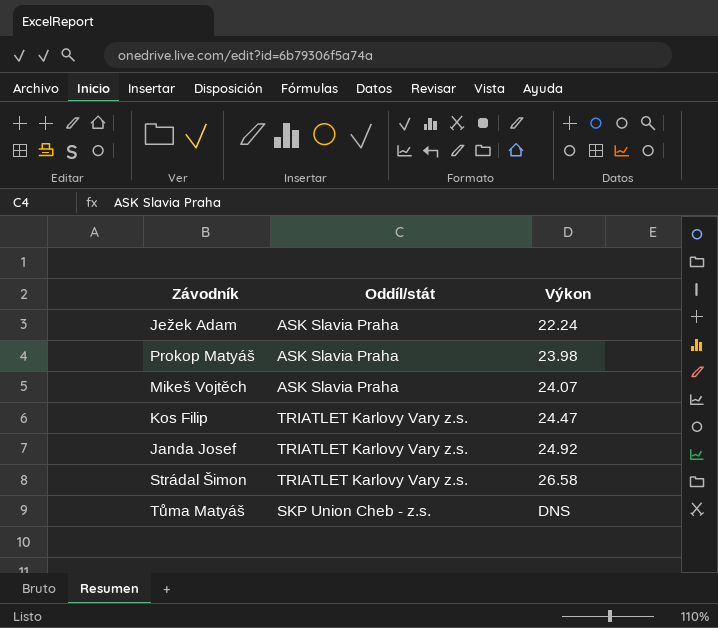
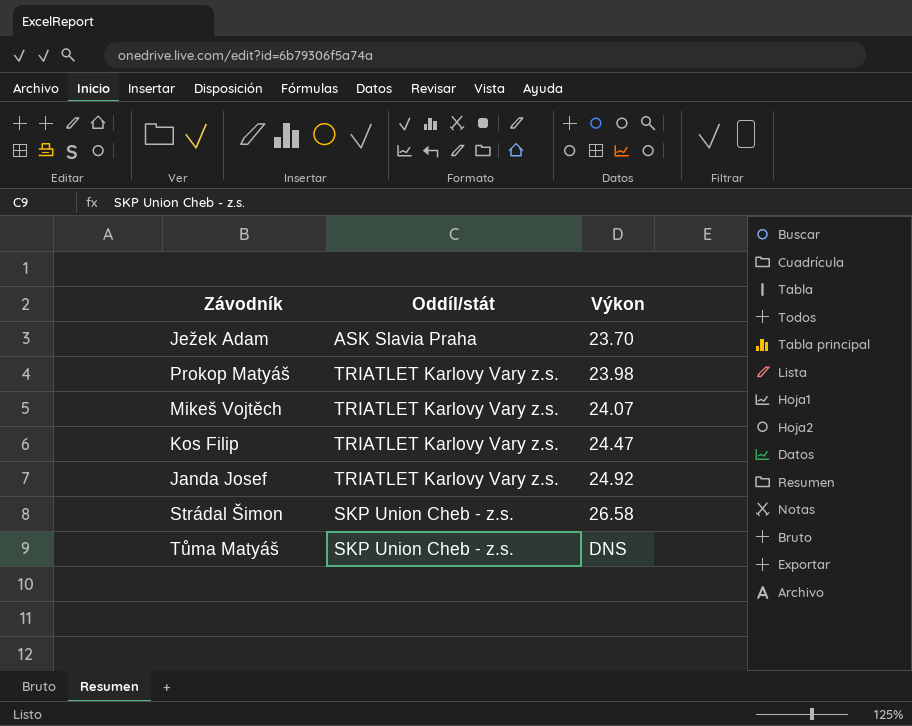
Ježek Adam | Výkon: 22.24 -> 23.70
Prokop Matyáš | Oddíl/stát: ASK Slavia Praha -> TRIATLET Karlovy Vary z.s.
Mikeš Vojtěch | Oddíl/stát: ASK Slavia Praha -> TRIATLET Karlovy Vary z.s.
Strádal Šimon | Oddíl/stát: TRIATLET Karlovy Vary z.s. -> SKP Union Cheb - z.s.

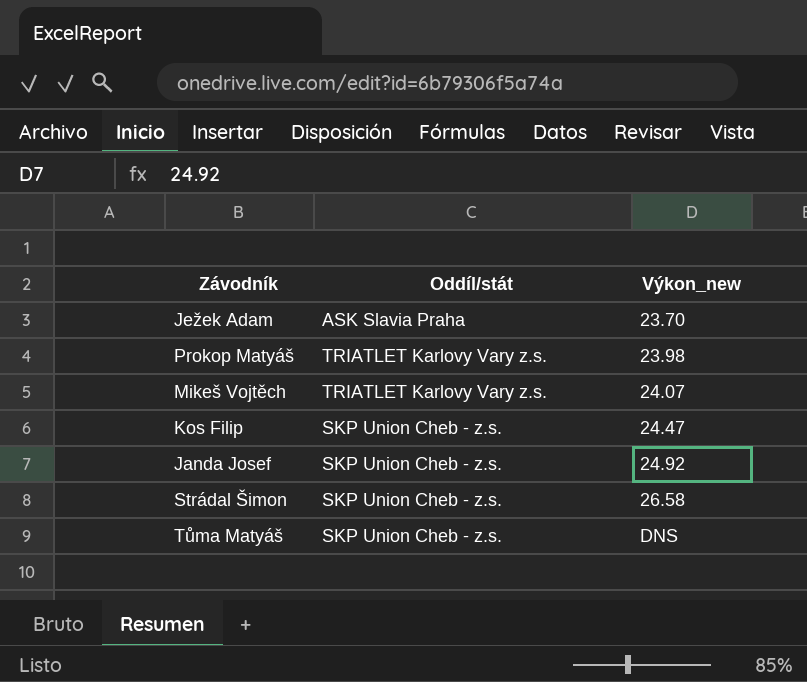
column name: Výkon -> Výkon_new
Kos Filip | Oddíl/stát: TRIATLET Karlovy Vary z.s. -> SKP Union Cheb - z.s.
Janda Josef | Oddíl/stát: TRIATLET Karlovy Vary z.s. -> SKP Union Cheb - z.s.

